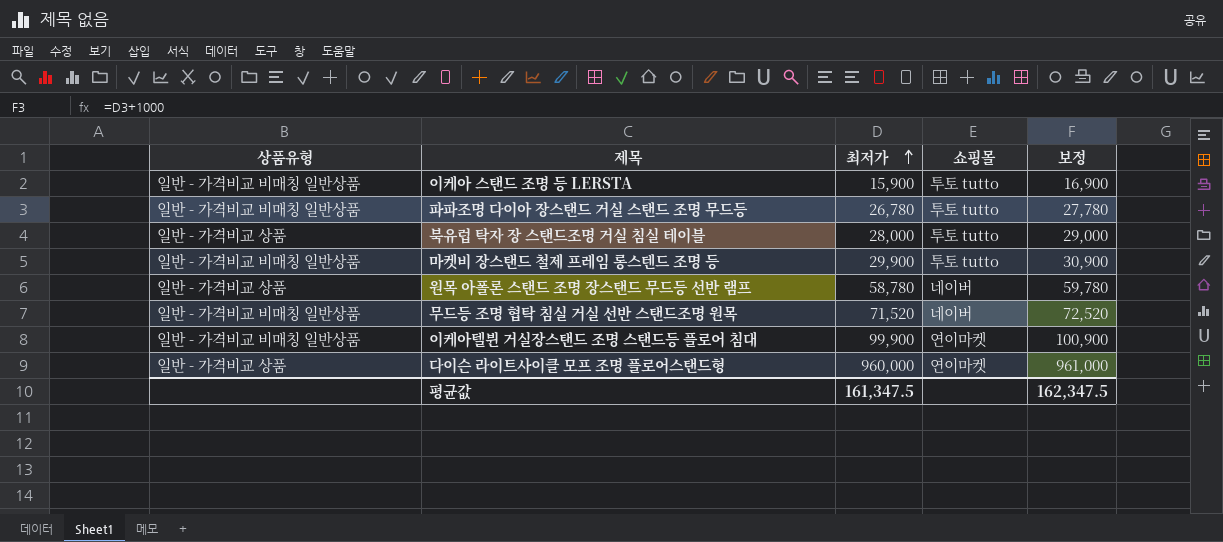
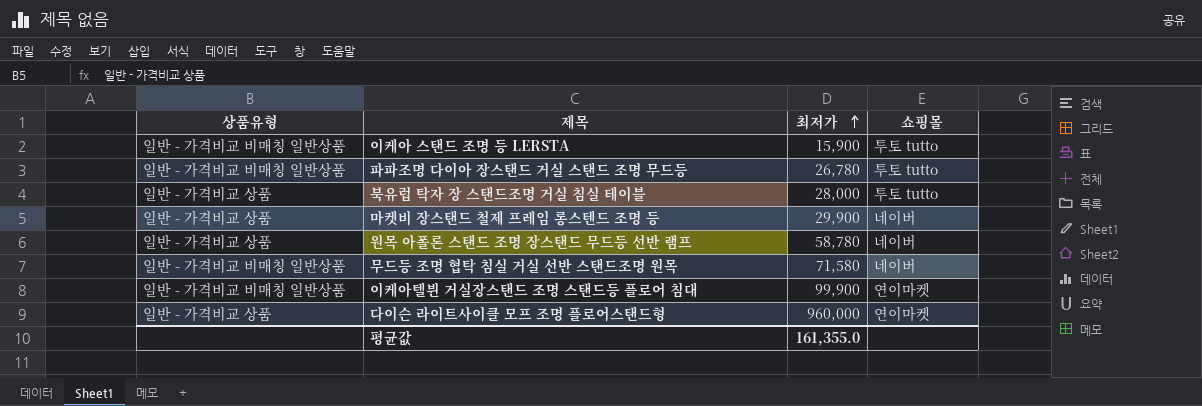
column 보정 | formula: [최저가] + 1000 -> none
마켓비 장스탠드 철제 프레임 롱스텐드 조명 등 | 상품유형: 일반 - 가격비교 비매칭 일반상품 -> 일반 - 가격비교 상품
마켓비 장스탠드 철제 프레임 롱스텐드 조명 등 | 쇼핑몰: 투토 tutto -> 네이버
무드등 조명 협탁 침실 거실 선반 스탠드조명 원목 | 최저가: 71,520 -> 71,580
평균값 | 최저가: 161,347.5 -> 161,355.0

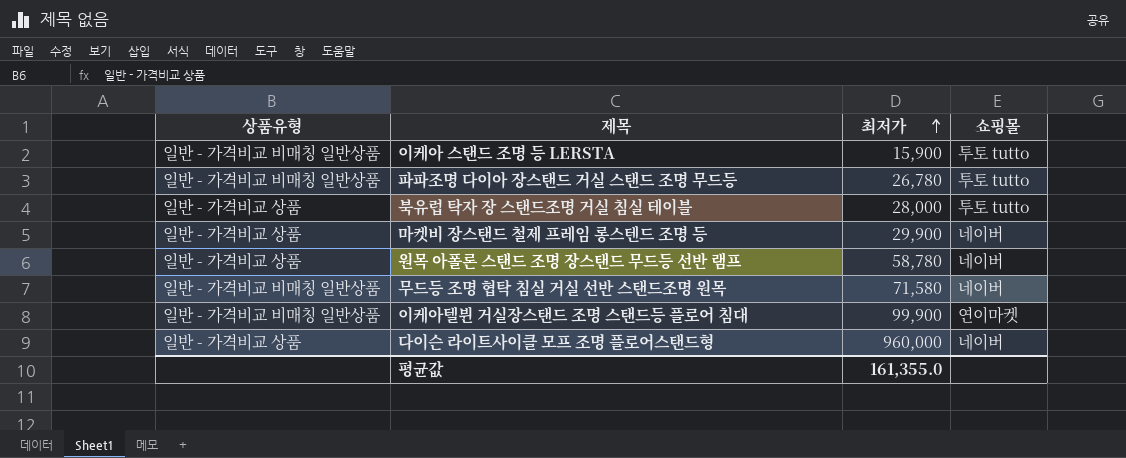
다이슨 라이트사이클 모프 조명 플로어스탠드형 | 쇼핑몰: 연이마켓 -> 네이버

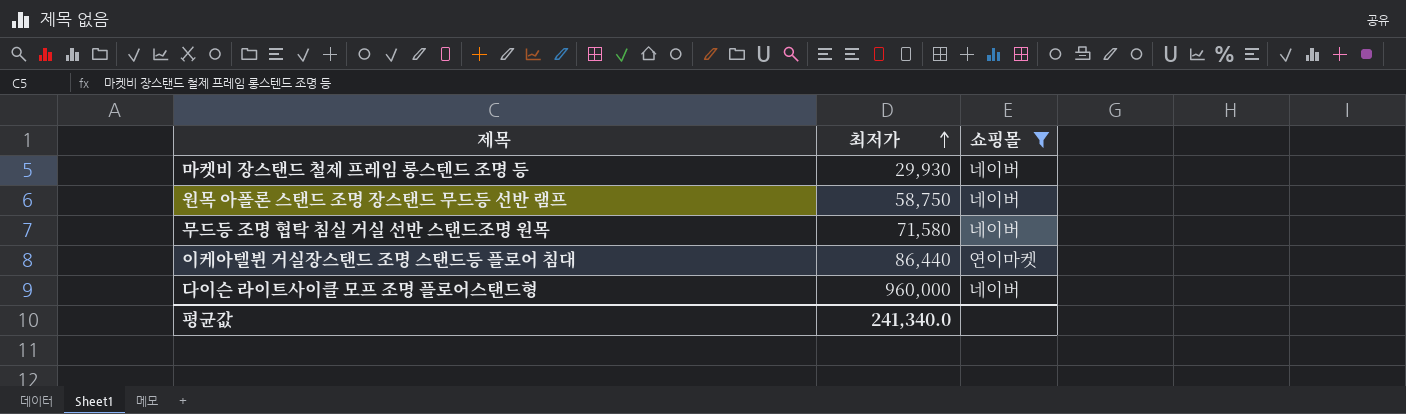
filter: none -> 쇼핑몰 != 투토 tutto
column 상품유형 | position: 1 -> none
마켓비 장스탠드 철제 프레임 롱스텐드 조명 등 | 최저가: 29,900 -> 29,930
원목 아폴론 스탠드 조명 장스탠드 무드등 선반 램프 | 최저가: 58,780 -> 58,750
이케아텔뷘 거실장스탠드 조명 스탠드등 플로어 침대 | 최저가: 99,900 -> 86,440
평균값 | 최저가: 161,355.0 -> 241,340.0

